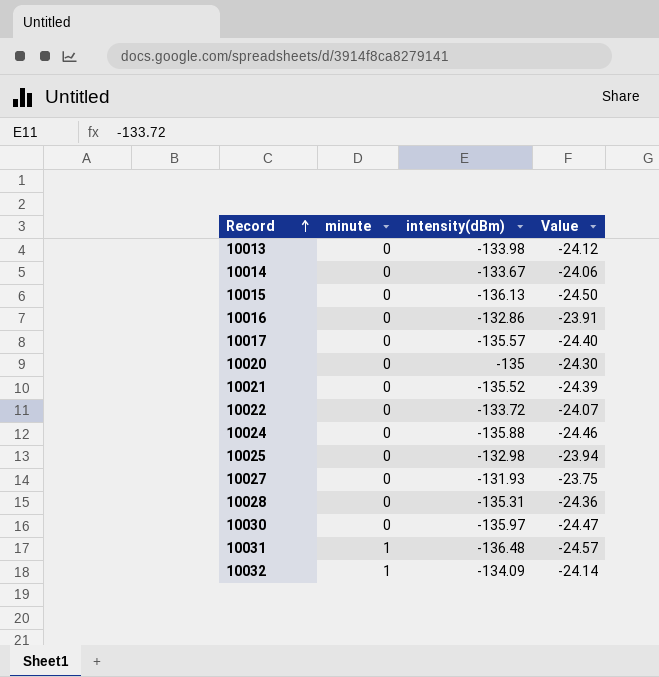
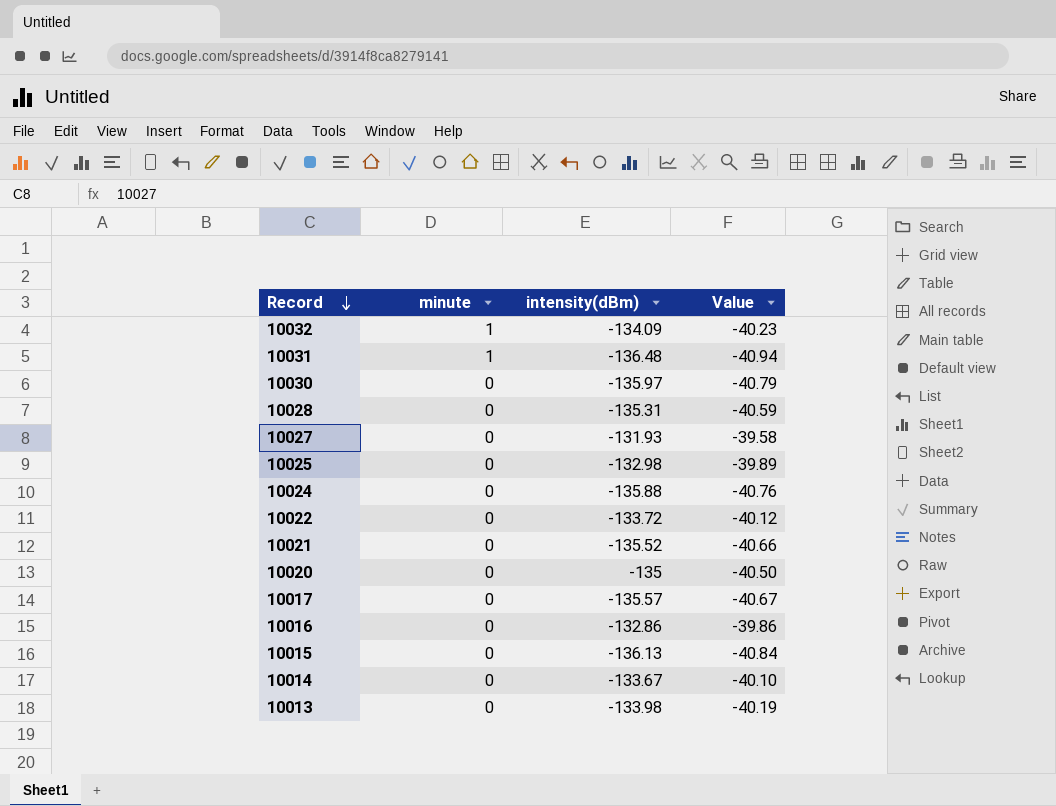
row order: Record ascending -> Record descending
column Value | formula: [intensity(dBm)] * 0.18 -> [intensity(dBm)] * 0.3

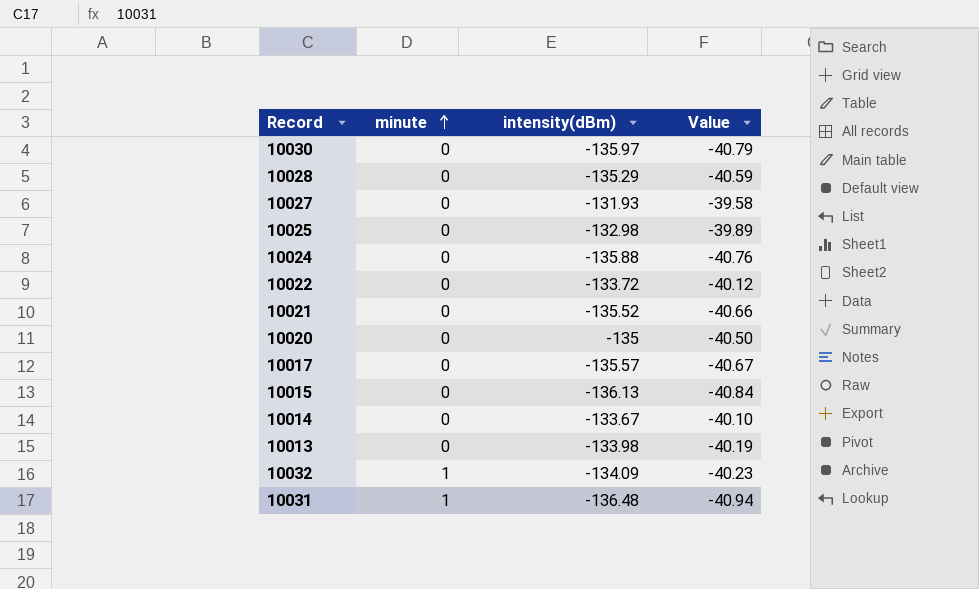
row order: Record descending -> minute ascending
row 10016: 0 | -132.86 | -39.86 -> none
10028 | intensity(dBm): -135.31 -> -135.29

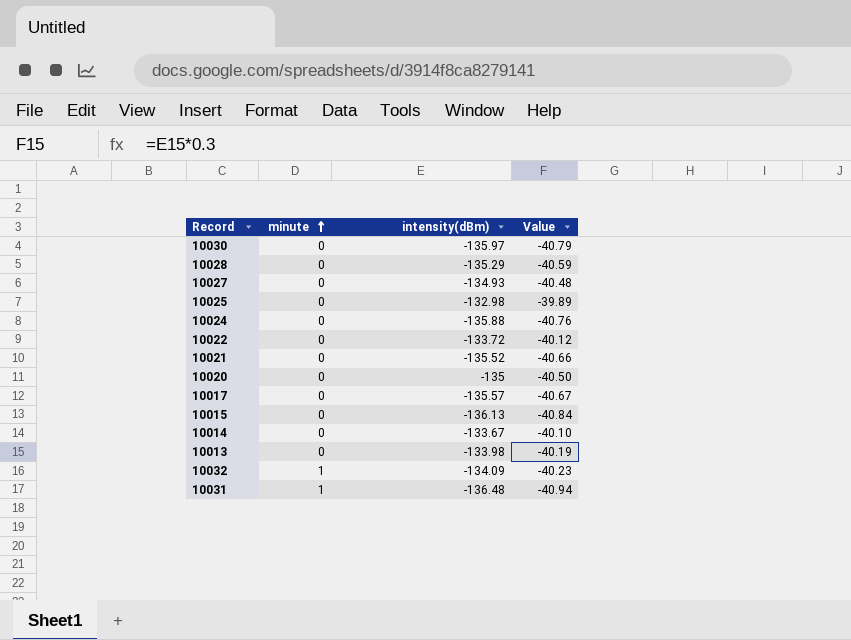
10027 | intensity(dBm): -131.93 -> -134.93
10027 | Value: -39.58 -> -40.48

